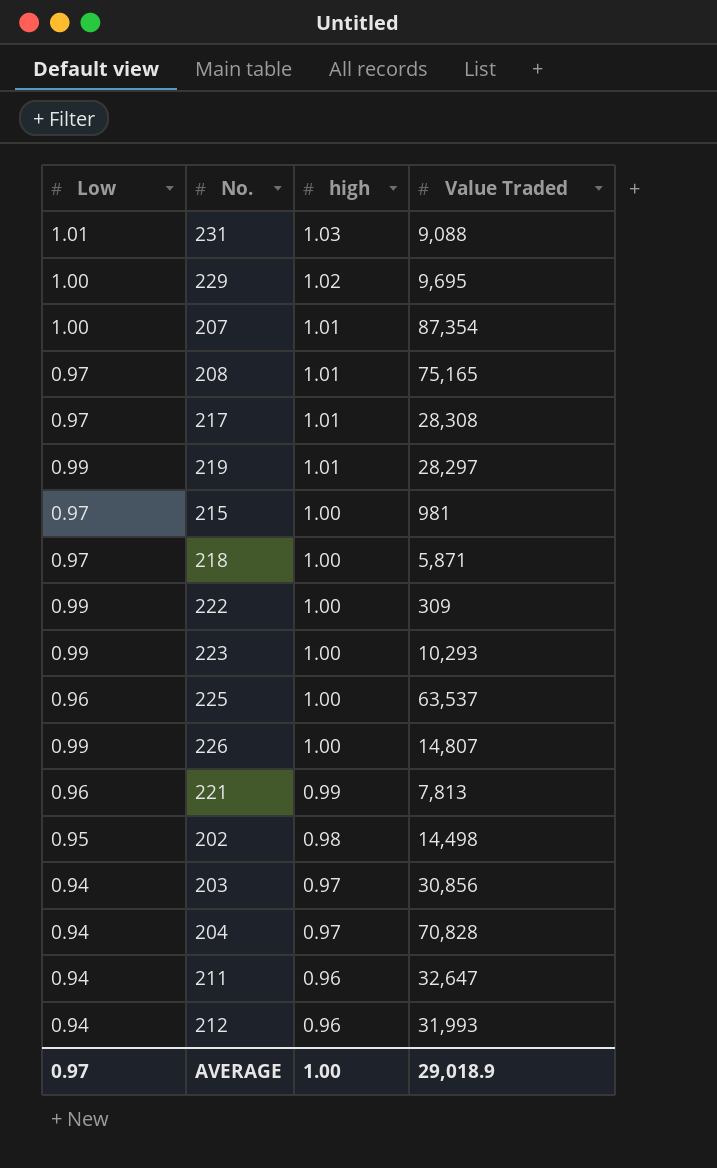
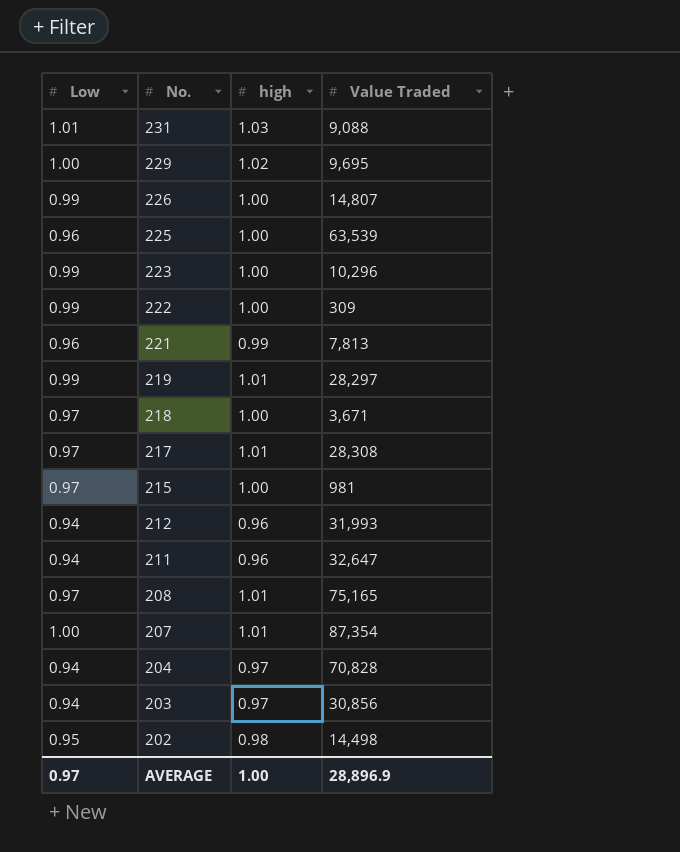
row order: high descending -> No. descending
225 | Value Traded: 63,537 -> 63,539
223 | Value Traded: 10,293 -> 10,296
218 | Value Traded: 5,871 -> 3,671
AVERAGE | Value Traded: 29,018.9 -> 28,896.9

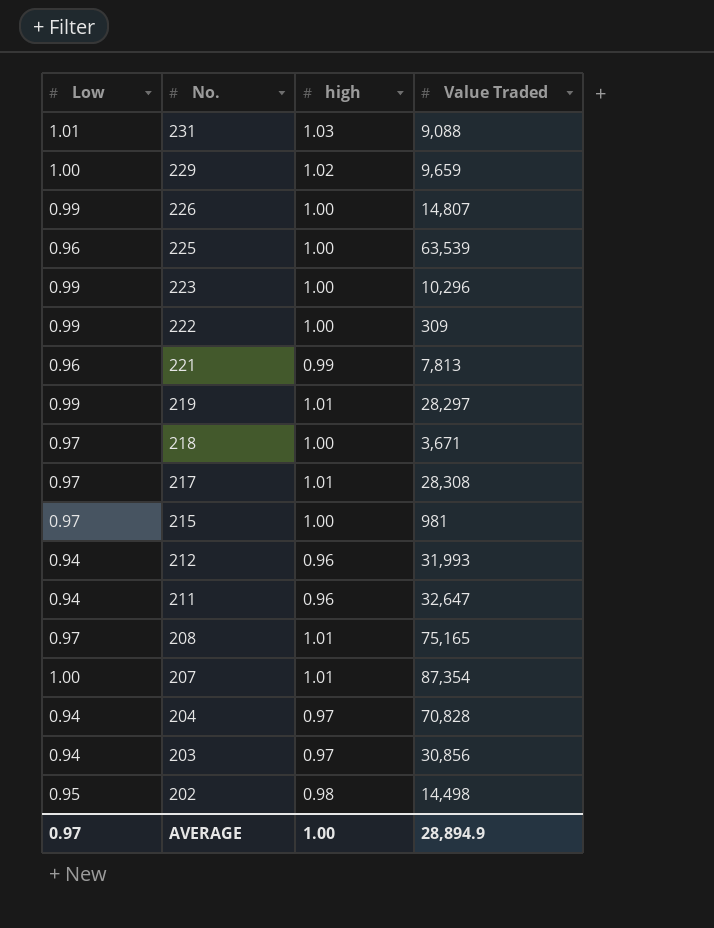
229 | Value Traded: 9,695 -> 9,659
AVERAGE | Value Traded: 28,896.9 -> 28,894.9

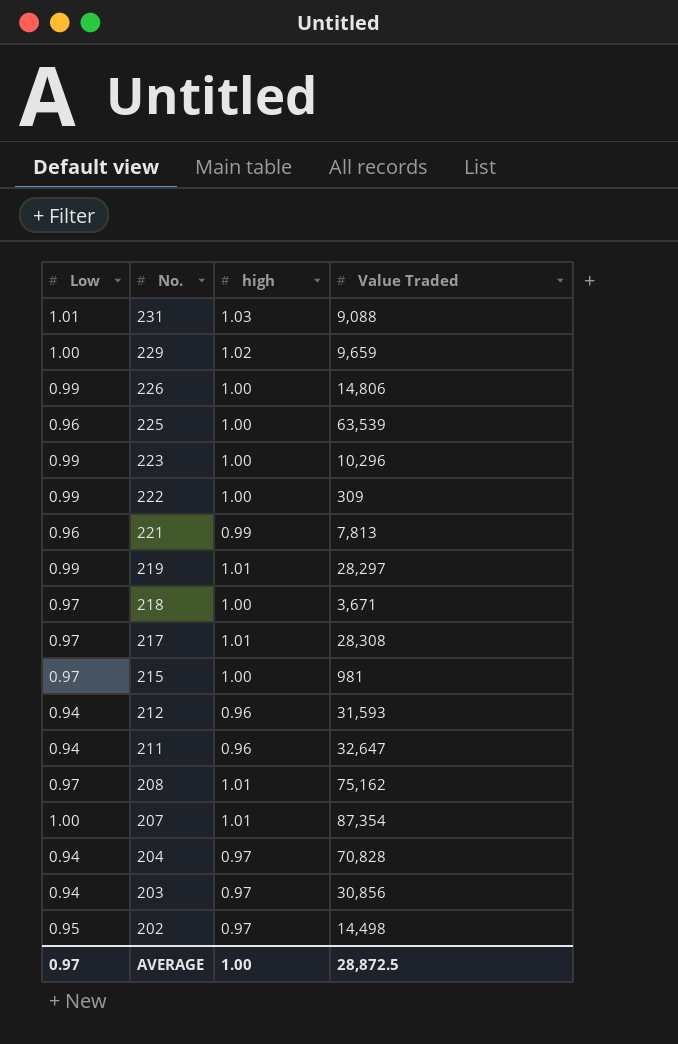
226 | Value Traded: 14,807 -> 14,806
212 | Value Traded: 31,993 -> 31,593
208 | Value Traded: 75,165 -> 75,162
202 | high: 0.98 -> 0.97
AVERAGE | Value Traded: 28,894.9 -> 28,872.5

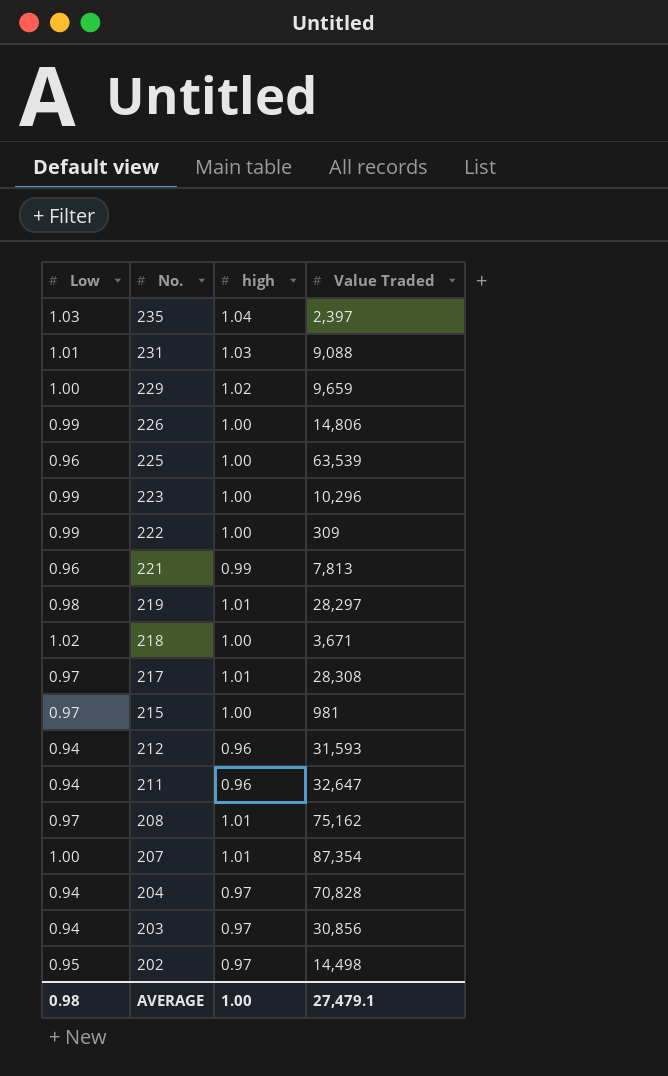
row 235: none -> 1.03 | 1.04 | 2,397
219 | Low: 0.99 -> 0.98
218 | Low: 0.97 -> 1.02
AVERAGE | Low: 0.97 -> 0.98
AVERAGE | Value Traded: 28,872.5 -> 27,479.1

